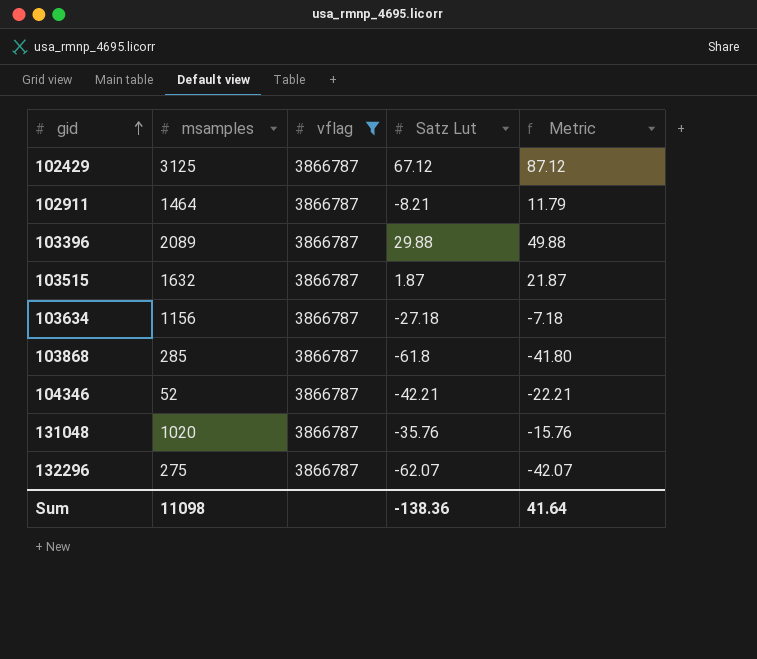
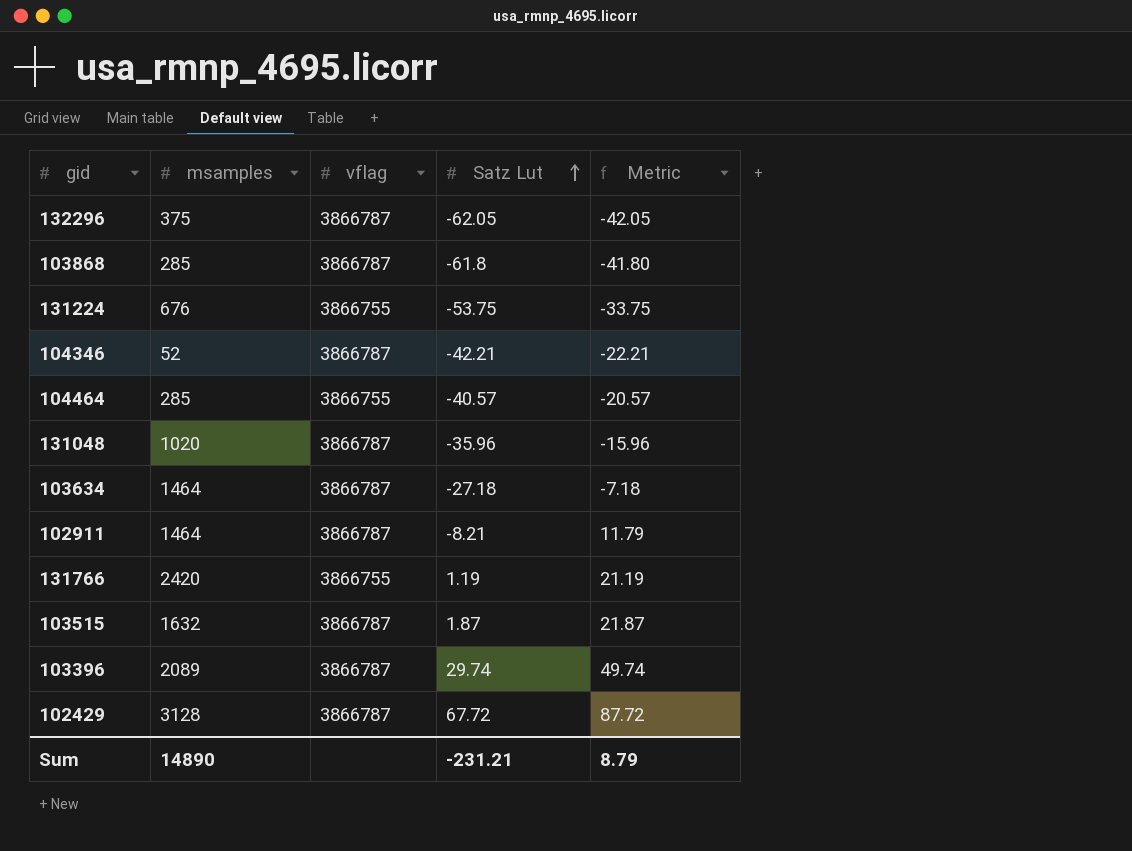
filter: vflag = 3866787 -> none
row order: gid ascending -> Satz Lut ascending
132296 | msamples: 275 -> 375
132296 | Satz Lut: -62.07 -> -62.05
132296 | Metric: -42.07 -> -42.05
131048 | Satz Lut: -35.76 -> -35.96
131048 | Metric: -15.76 -> -15.96
103634 | msamples: 1156 -> 1464
103396 | Satz Lut: 29.88 -> 29.74
103396 | Metric: 49.88 -> 49.74
102429 | msamples: 3125 -> 3128
102429 | Satz Lut: 67.12 -> 67.72
102429 | Metric: 87.12 -> 87.72
Sum | msamples: 11098 -> 14890
Sum | Satz Lut: -138.36 -> -231.21
Sum | Metric: 41.64 -> 8.79

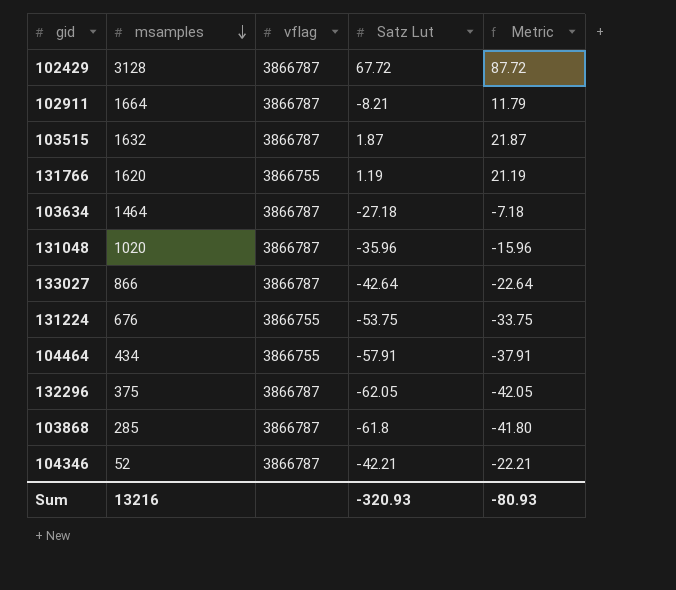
row order: Satz Lut ascending -> msamples descending
row 103396: 2089 | 3866787 | 29.74 | 49.74 -> none
102911 | msamples: 1464 -> 1664
131766 | msamples: 2420 -> 1620
row 133027: none -> 866 | 3866787 | -42.64 | -22.64
104464 | msamples: 285 -> 434
104464 | Satz Lut: -40.57 -> -57.91
104464 | Metric: -20.57 -> -37.91
Sum | msamples: 14890 -> 13216
Sum | Satz Lut: -231.21 -> -320.93
Sum | Metric: 8.79 -> -80.93

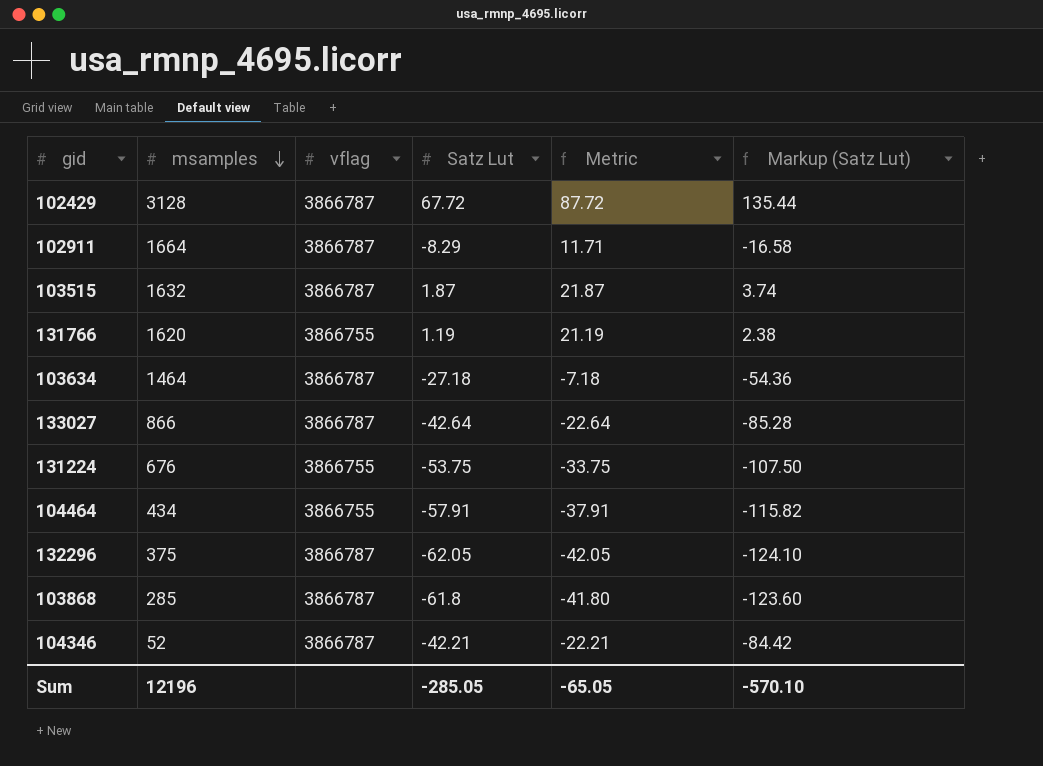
column Markup (Satz Lut) | formula: none -> [Satz Lut] * 2
row 131048: 1020 | 3866787 | -35.96 | -15.96 -> none
102911 | Satz Lut: -8.21 -> -8.29
102911 | Metric: 11.79 -> 11.71
Sum | msamples: 13216 -> 12196
Sum | Satz Lut: -320.93 -> -285.05
Sum | Metric: -80.93 -> -65.05

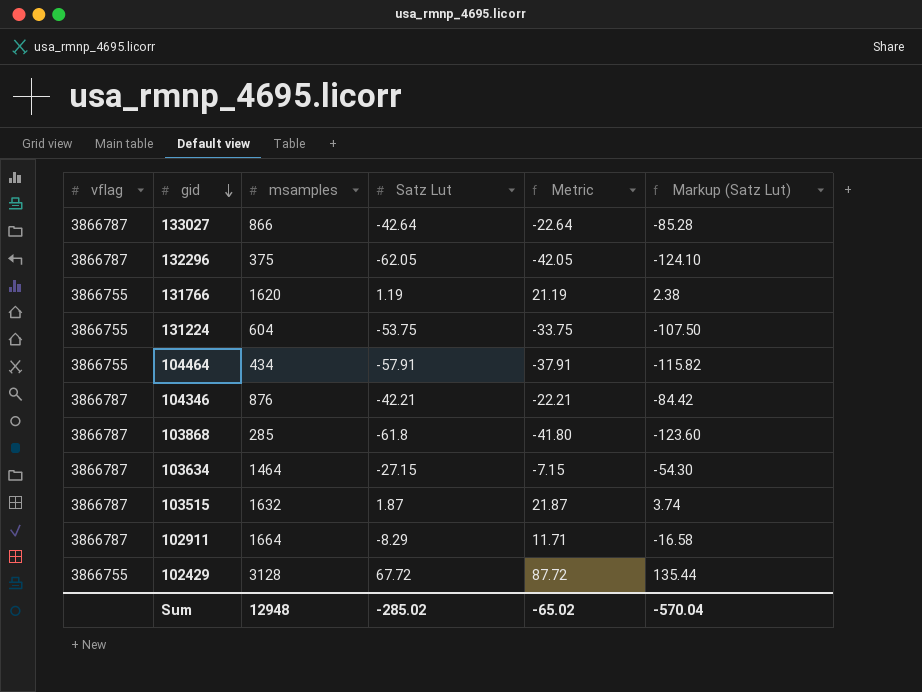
row order: msamples descending -> gid descending
column vflag | position: 3 -> 1
131224 | msamples: 676 -> 604
104346 | msamples: 52 -> 876
103634 | Satz Lut: -27.18 -> -27.15
103634 | Metric: -7.18 -> -7.15
103634 | Markup (Satz Lut): -54.36 -> -54.30
102429 | vflag: 3866787 -> 3866755
Sum | msamples: 12196 -> 12948
Sum | Satz Lut: -285.05 -> -285.02
Sum | Metric: -65.05 -> -65.02
Sum | Markup (Satz Lut): -570.10 -> -570.04

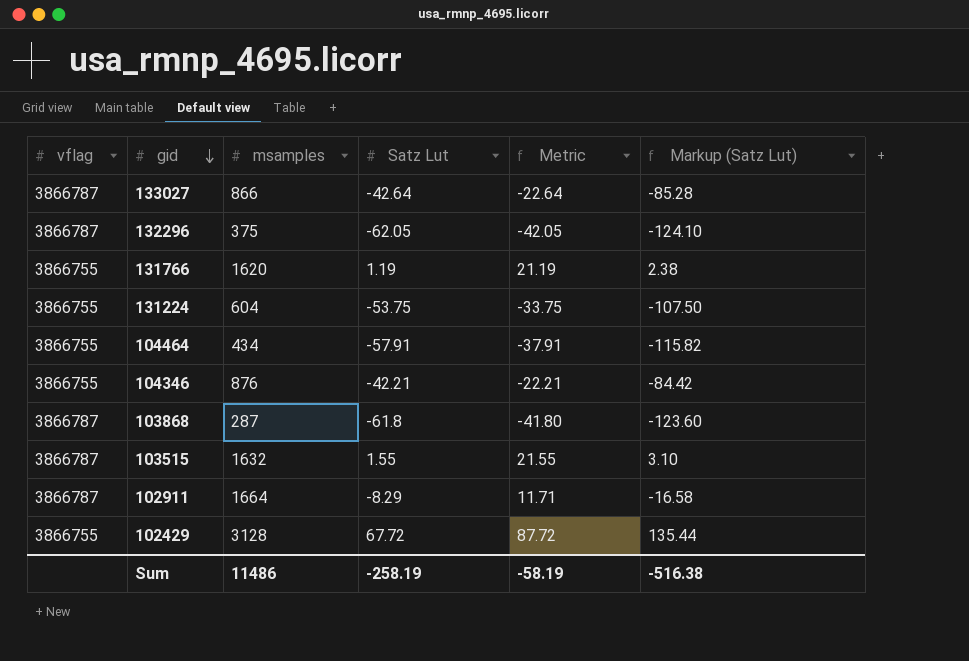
row 103634: 3866787 | 1464 | -27.15 | -7.15 | -54.30 -> none
104346 | vflag: 3866787 -> 3866755
103868 | msamples: 285 -> 287
103515 | Satz Lut: 1.87 -> 1.55
103515 | Metric: 21.87 -> 21.55
103515 | Markup (Satz Lut): 3.74 -> 3.10
Sum | msamples: 12948 -> 11486
Sum | Satz Lut: -285.02 -> -258.19
Sum | Metric: -65.02 -> -58.19
Sum | Markup (Satz Lut): -570.04 -> -516.38

